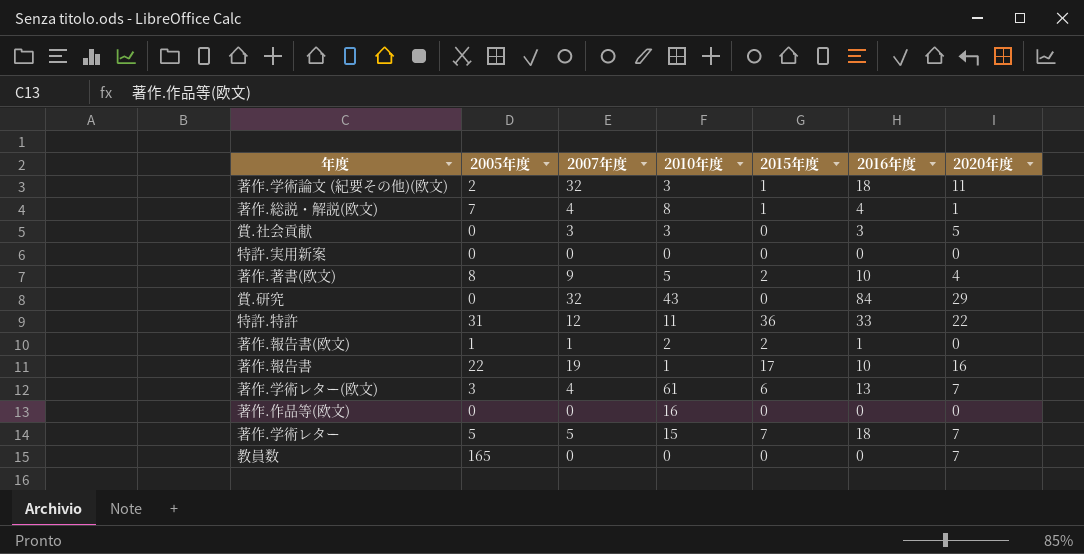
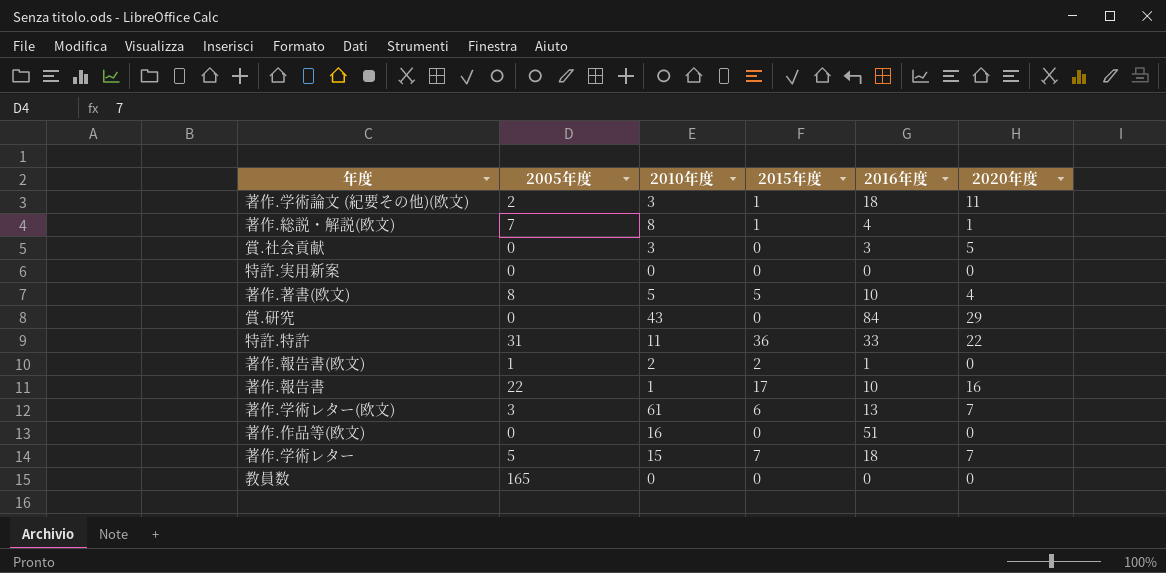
column 2007年度 | position: 3 -> none
著作.著書(欧文) | 2015年度: 2 -> 5
著作.作品等(欧文) | 2016年度: 0 -> 51
教員数 | 2020年度: 7 -> 0

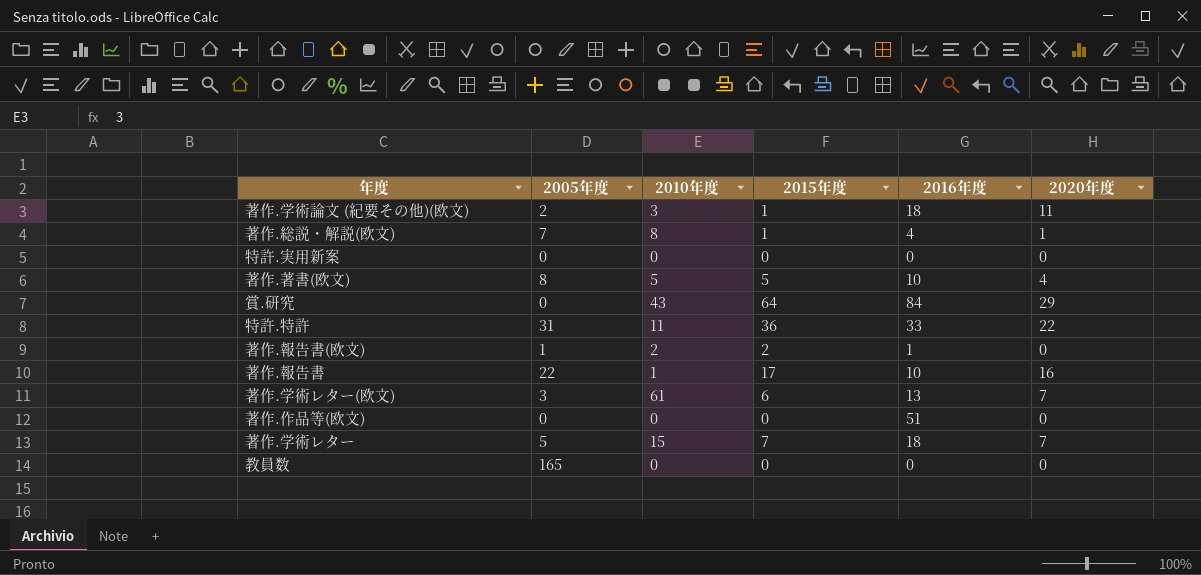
row 賞.社会貢献: 0 | 3 | 0 | 3 | 5 -> none
賞.研究 | 2015年度: 0 -> 64
著作.作品等(欧文) | 2010年度: 16 -> 0

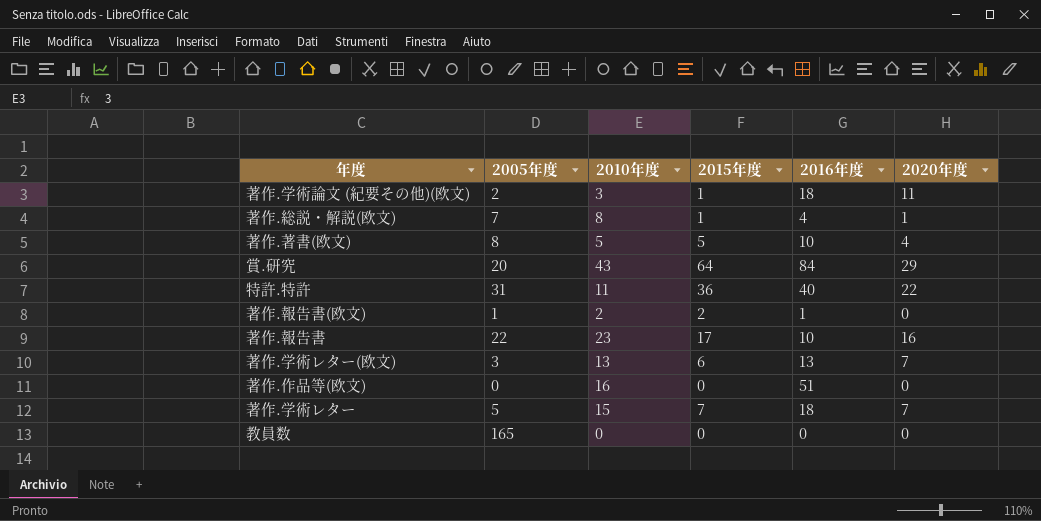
row 特許.実用新案: 0 | 0 | 0 | 0 | 0 -> none
賞.研究 | 2005年度: 0 -> 20
特許.特許 | 2016年度: 33 -> 40
著作.報告書 | 2010年度: 1 -> 23
著作.学術レター(欧文) | 2010年度: 61 -> 13
著作.作品等(欧文) | 2010年度: 0 -> 16

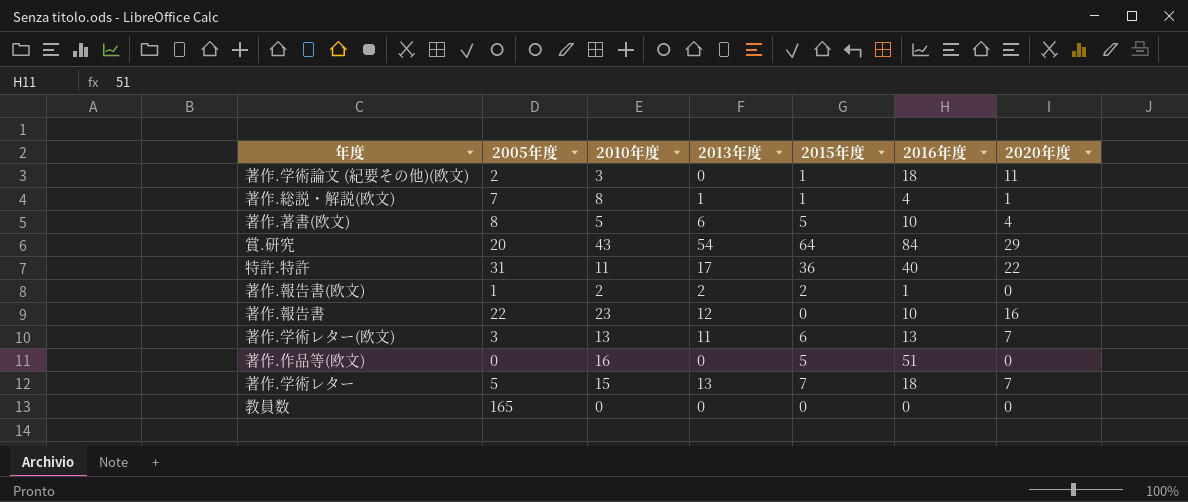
column 2013年度 | position: none -> 4
著作.報告書 | 2015年度: 17 -> 0
著作.作品等(欧文) | 2015年度: 0 -> 5

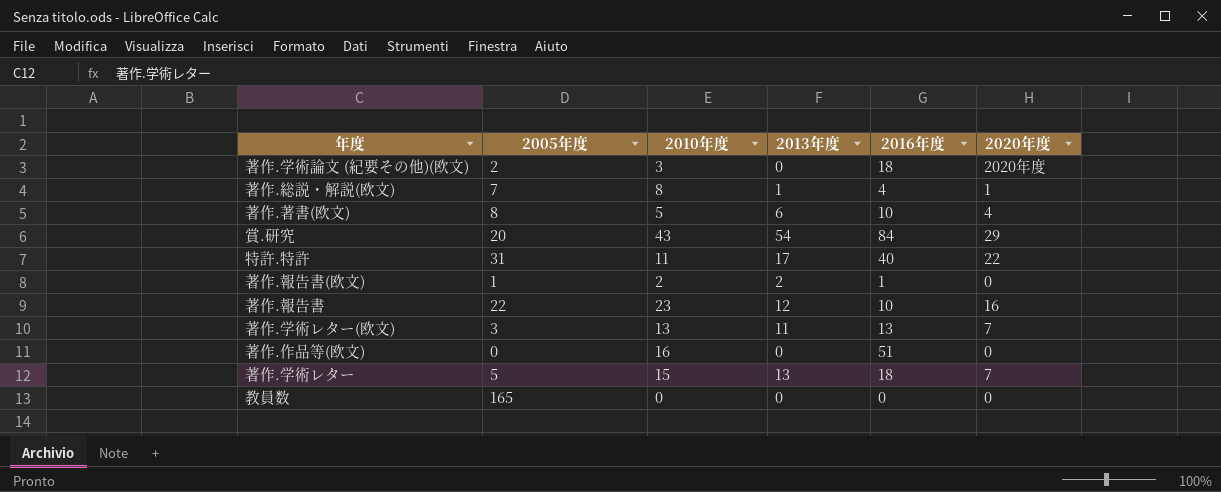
column 2015年度 | position: 5 -> none
著作.学術論文 (紀要その他)(欧文) | 2020年度: 11 -> 2020年度

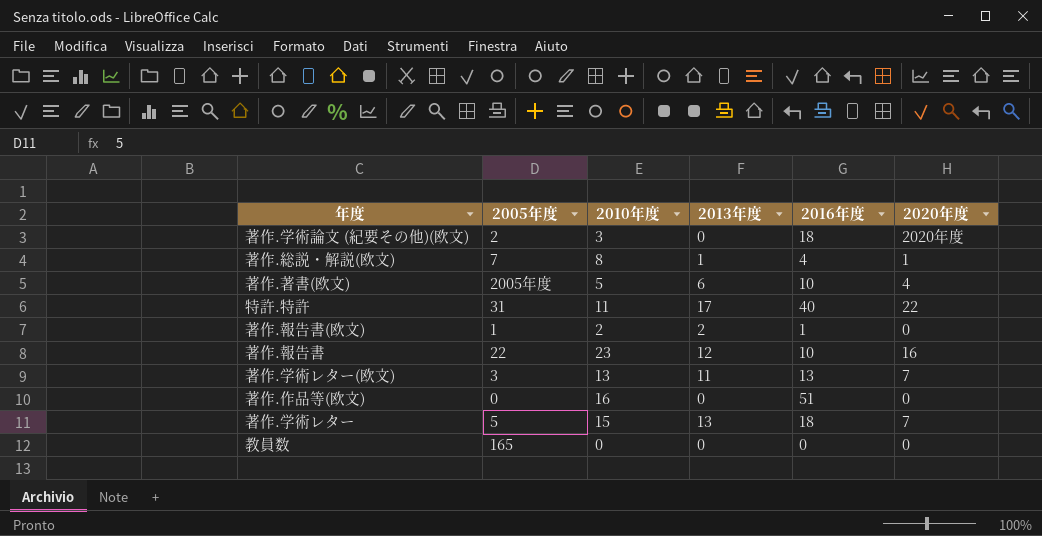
row 賞.研究: 20 | 43 | 54 | 84 | 29 -> none
著作.著書(欧文) | 2005年度: 8 -> 2005年度

